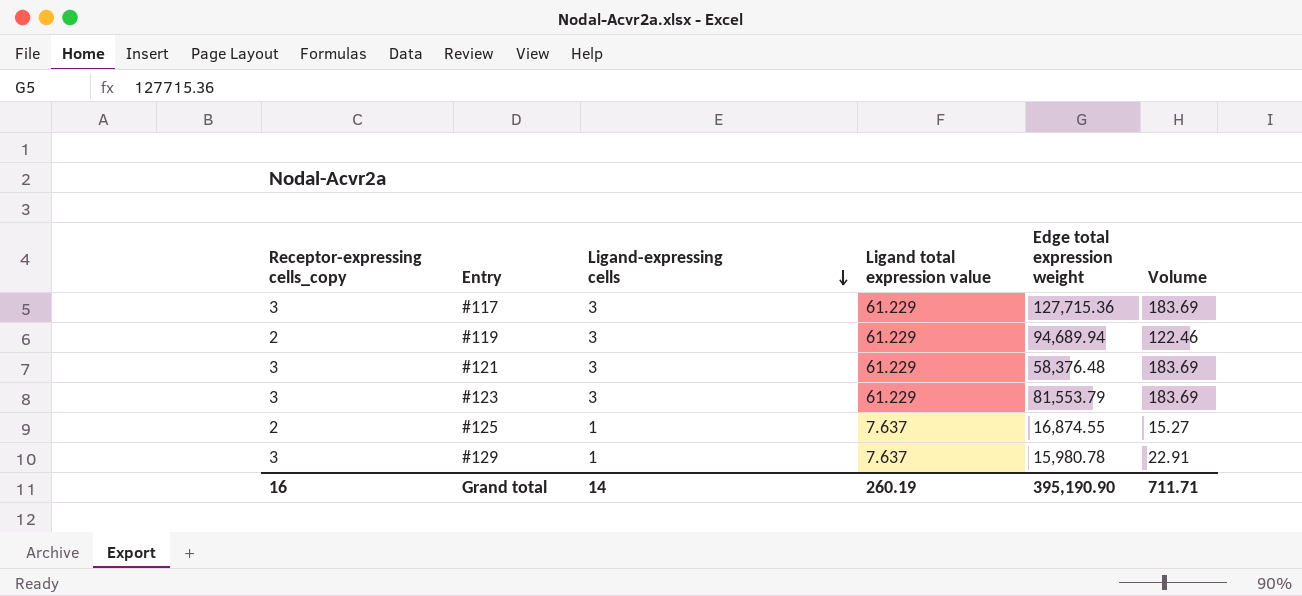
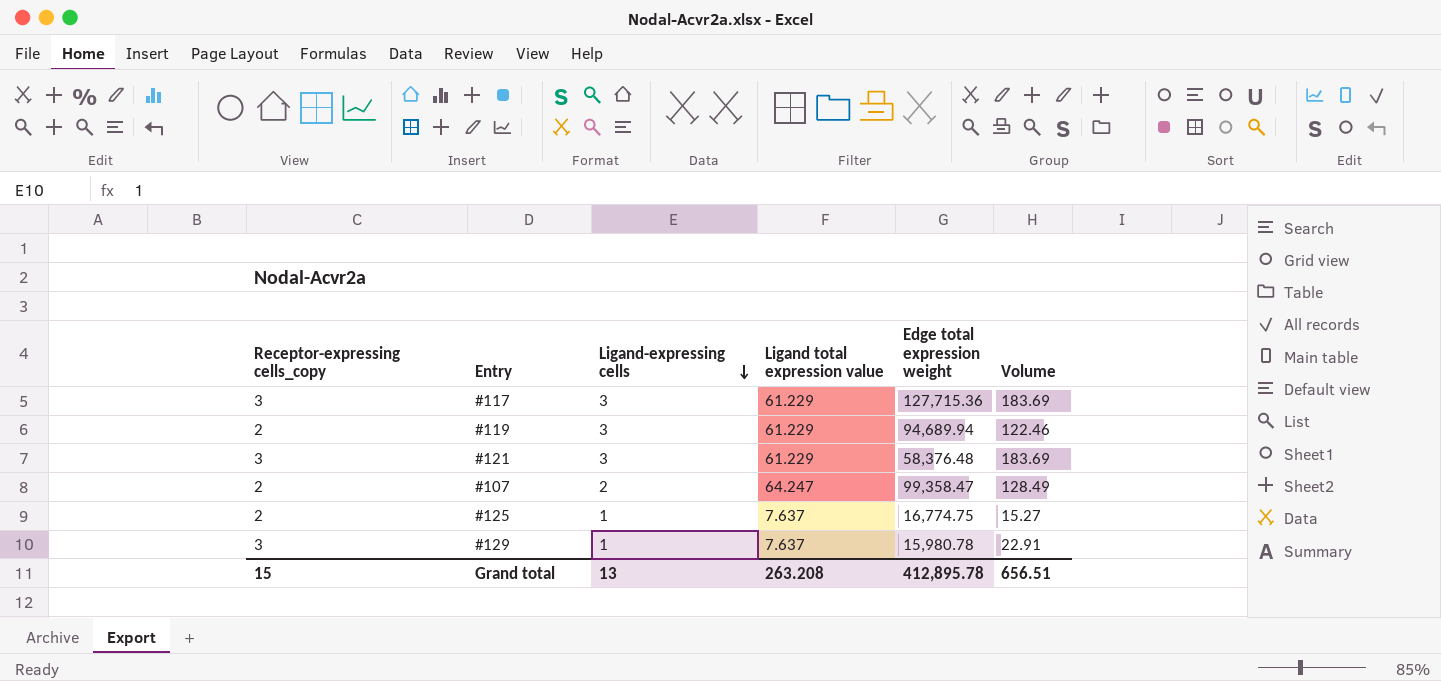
row #123: 3 | 3 | 61.229 | 81,553.79 | 183.69 -> none
row #107: none -> 2 | 2 | 64.247 | 99,358.47 | 128.49
#125 | Edge total expression weight: 16,874.55 -> 16,774.75
Grand total | Receptor-expressing cells_copy: 16 -> 15
Grand total | Ligand-expressing cells: 14 -> 13
Grand total | Ligand total expression value: 260.19 -> 263.208
Grand total | Edge total expression weight: 395,190.90 -> 412,895.78
Grand total | Volume: 711.71 -> 656.51

